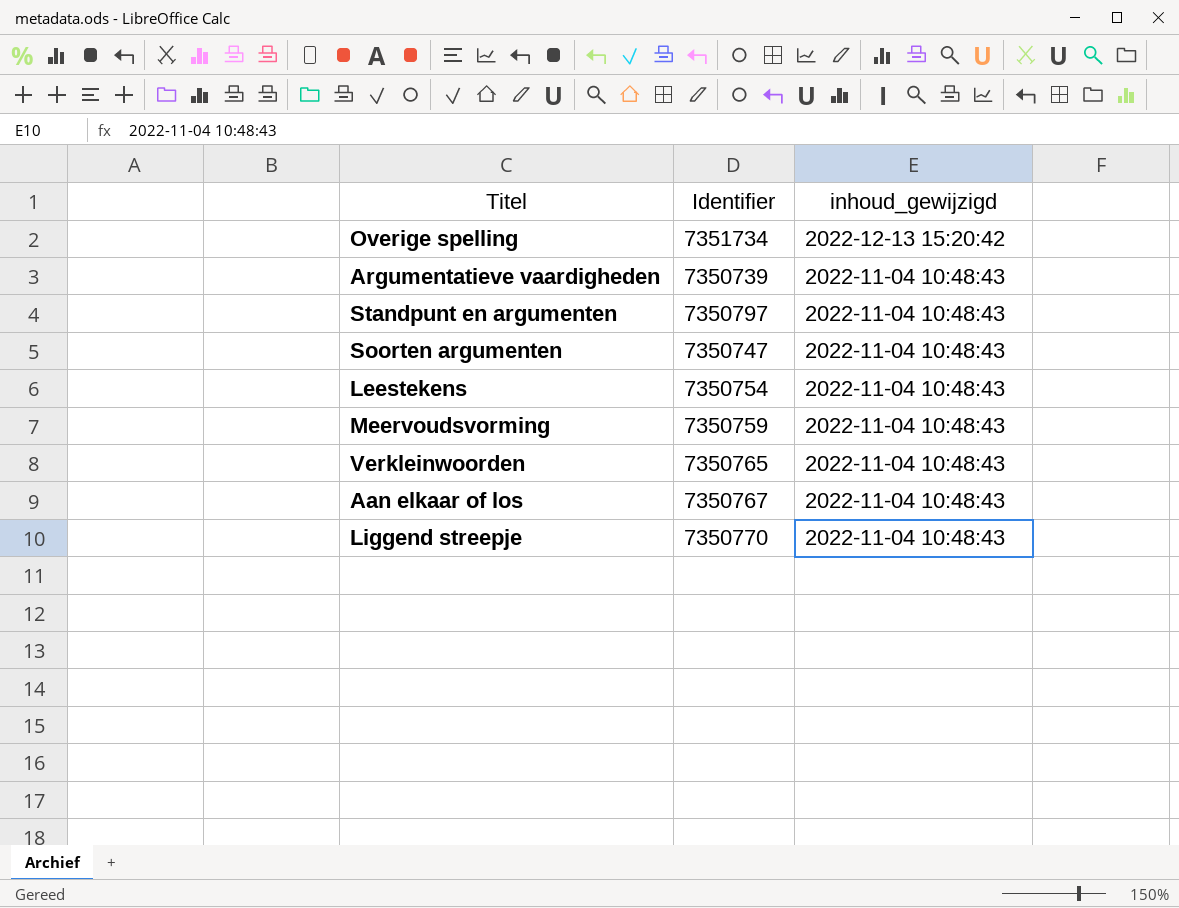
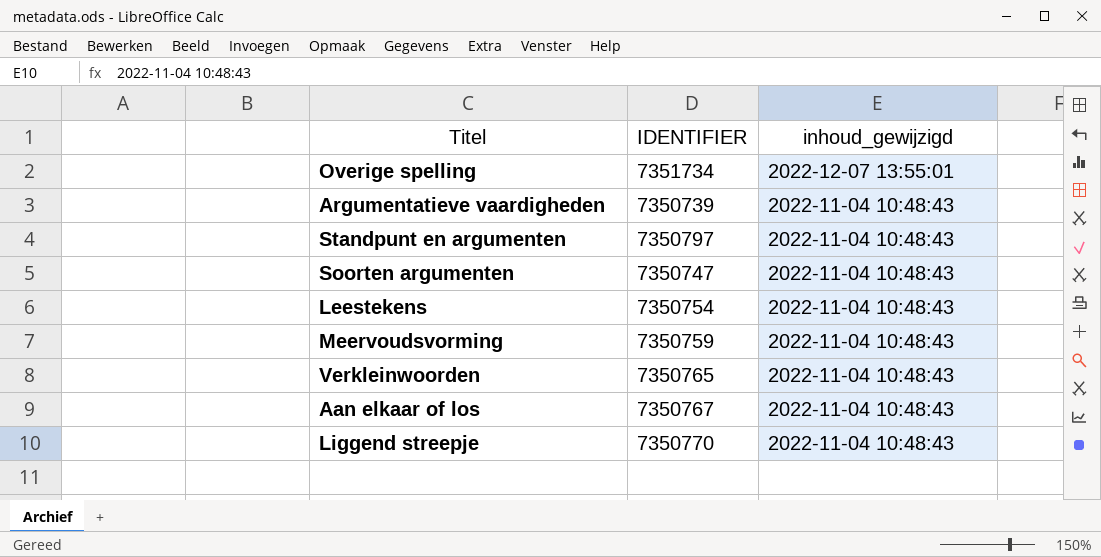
column name: Identifier -> IDENTIFIER
Overige spelling | inhoud_gewijzigd: 2022-12-13 15:20:42 -> 2022-12-07 13:55:01

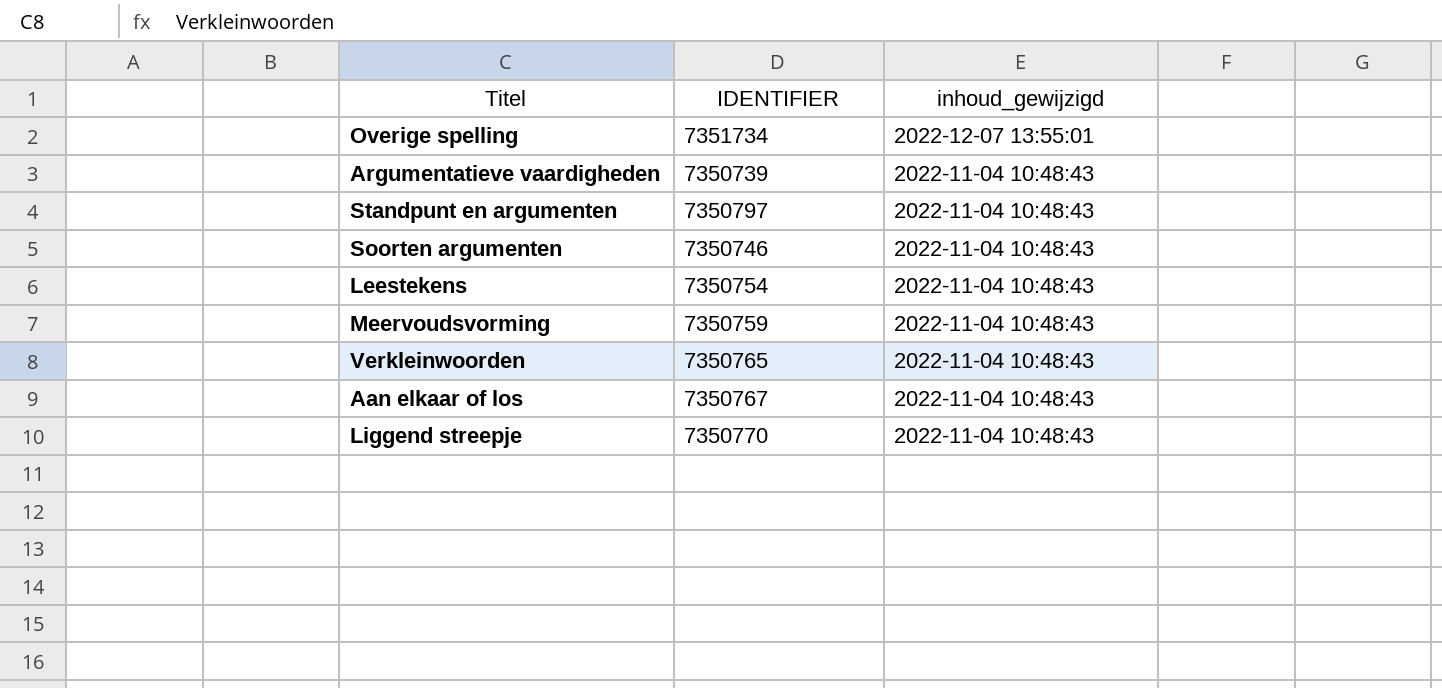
Soorten argumenten | IDENTIFIER: 7350747 -> 7350746

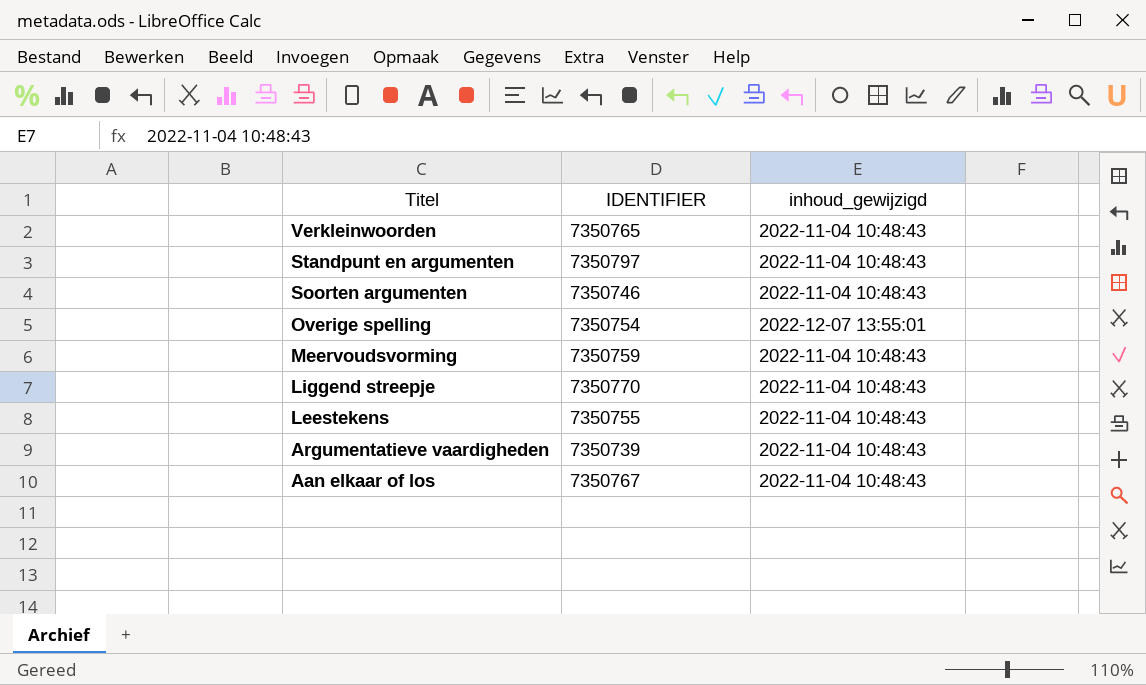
row order: inhoud_gewijzigd descending -> Titel descending
Overige spelling | IDENTIFIER: 7351734 -> 7350754
Leestekens | IDENTIFIER: 7350754 -> 7350755

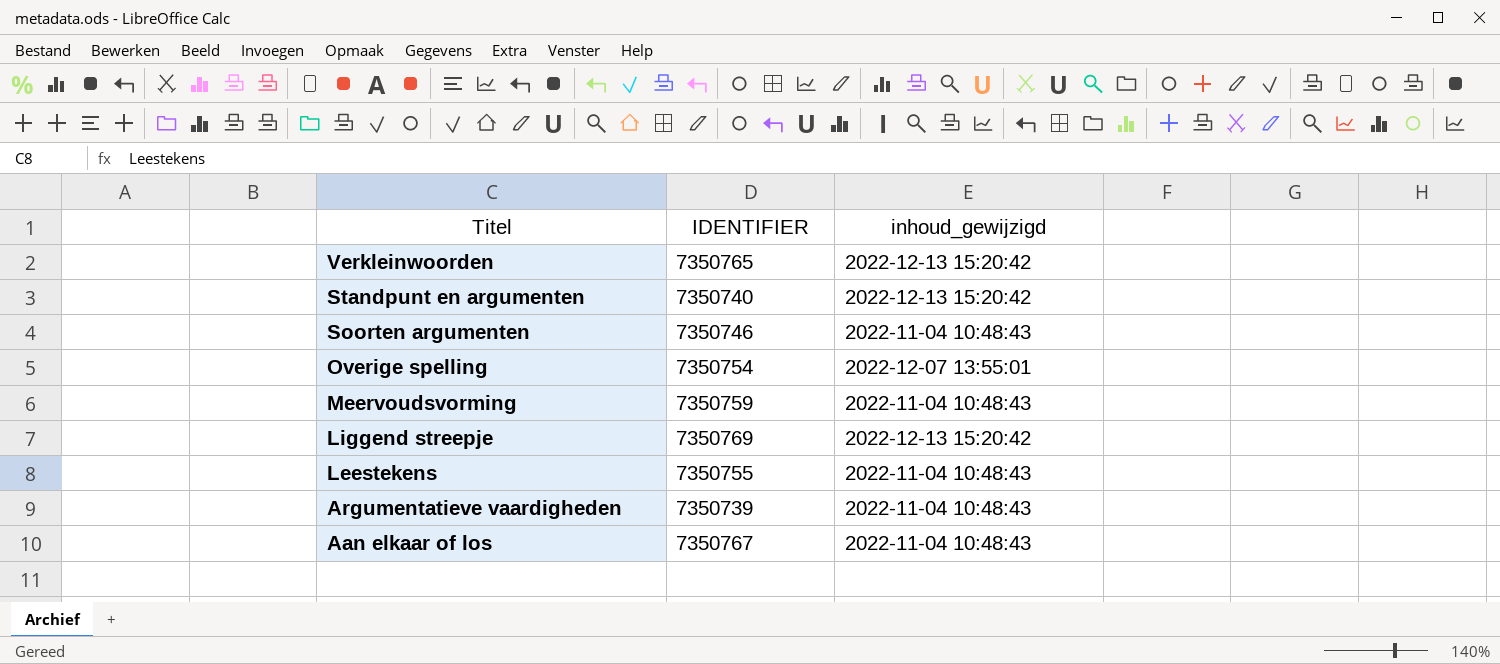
Verkleinwoorden | inhoud_gewijzigd: 2022-11-04 10:48:43 -> 2022-12-13 15:20:42
Standpunt en argumenten | IDENTIFIER: 7350797 -> 7350740
Standpunt en argumenten | inhoud_gewijzigd: 2022-11-04 10:48:43 -> 2022-12-13 15:20:42
Liggend streepje | IDENTIFIER: 7350770 -> 7350769
Liggend streepje | inhoud_gewijzigd: 2022-11-04 10:48:43 -> 2022-12-13 15:20:42

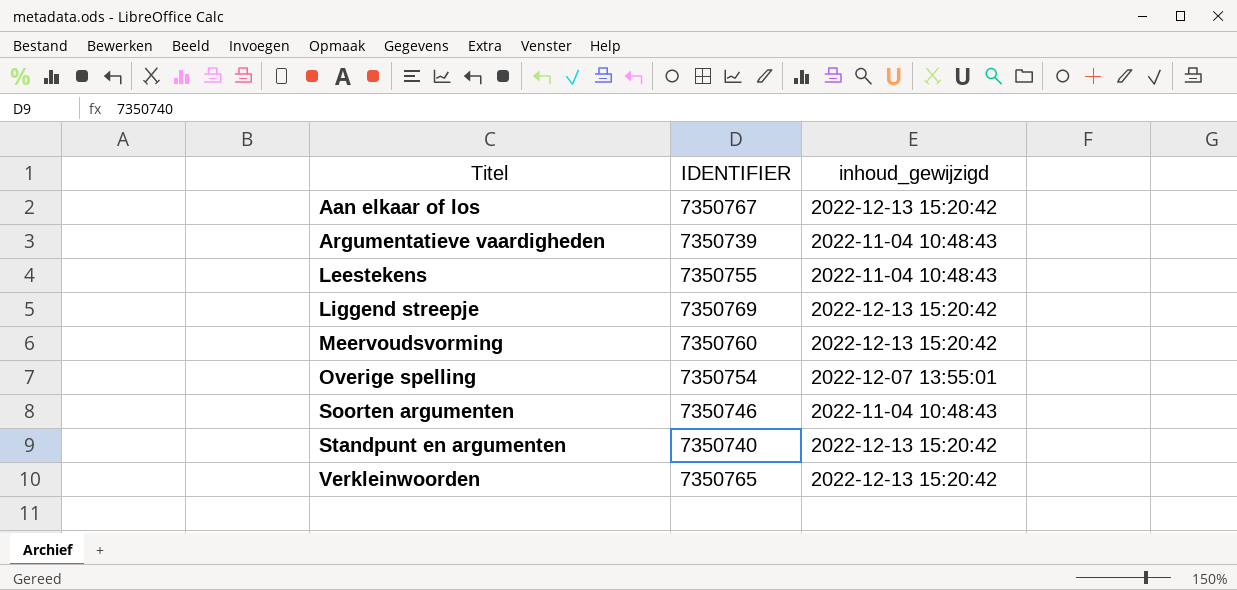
row order: Titel descending -> Titel ascending
Aan elkaar of los | inhoud_gewijzigd: 2022-11-04 10:48:43 -> 2022-12-13 15:20:42
Meervoudsvorming | IDENTIFIER: 7350759 -> 7350760
Meervoudsvorming | inhoud_gewijzigd: 2022-11-04 10:48:43 -> 2022-12-13 15:20:42

